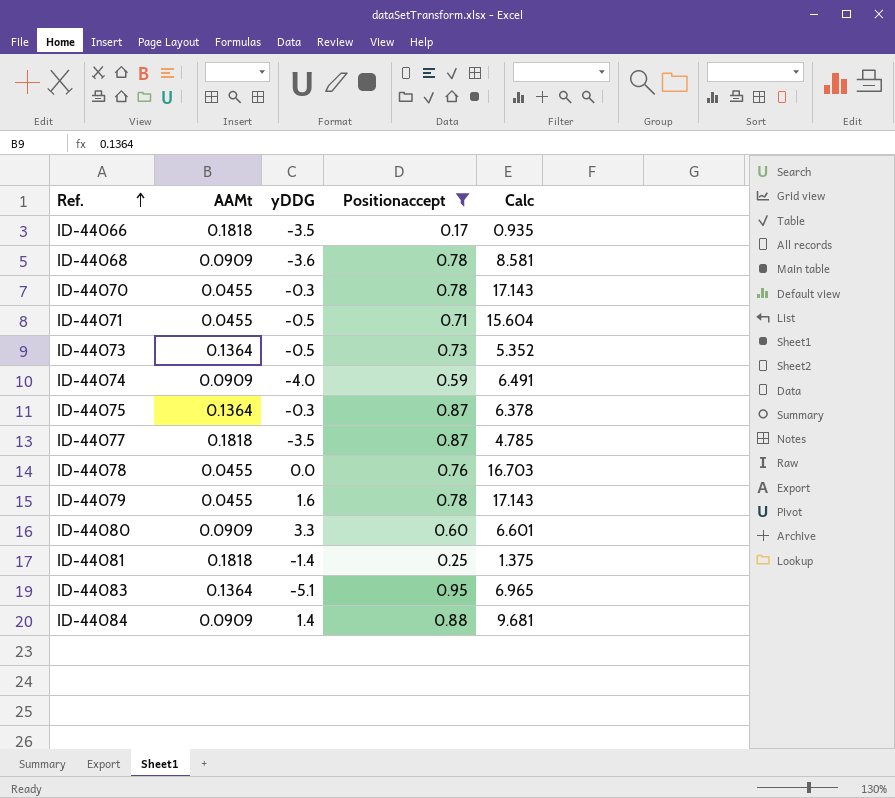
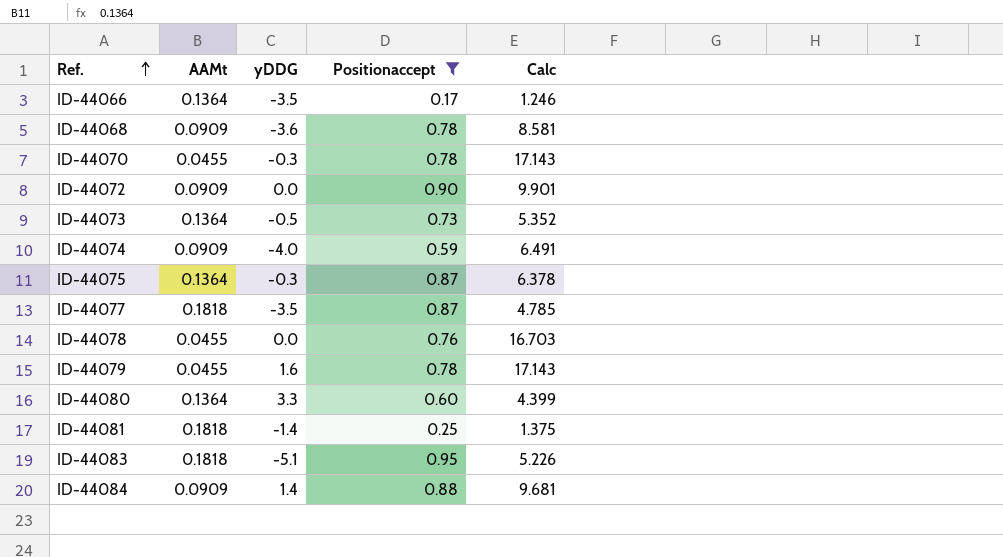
row ID-44071: 0.0455 | -0.5 | 0.71 | 15.604 -> none
ID-44066 | AAMt: 0.1818 -> 0.1364
ID-44066 | Calc: 0.935 -> 1.246
row ID-44072: none -> 0.0909 | 0.0 | 0.90 | 9.901
ID-44080 | AAMt: 0.0909 -> 0.1364
ID-44080 | Calc: 6.601 -> 4.399
ID-44083 | AAMt: 0.1364 -> 0.1818
ID-44083 | Calc: 6.965 -> 5.226

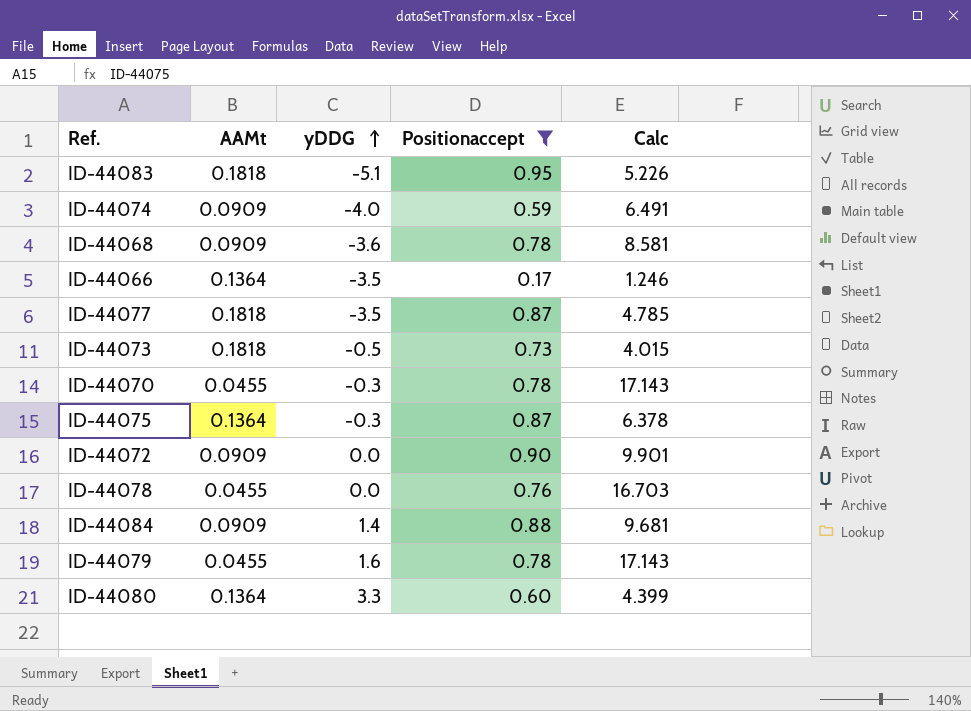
row order: Ref. ascending -> yDDG ascending
row ID-44081: 0.1818 | -1.4 | 0.25 | 1.375 -> none
ID-44073 | AAMt: 0.1364 -> 0.1818
ID-44073 | Calc: 5.352 -> 4.015

